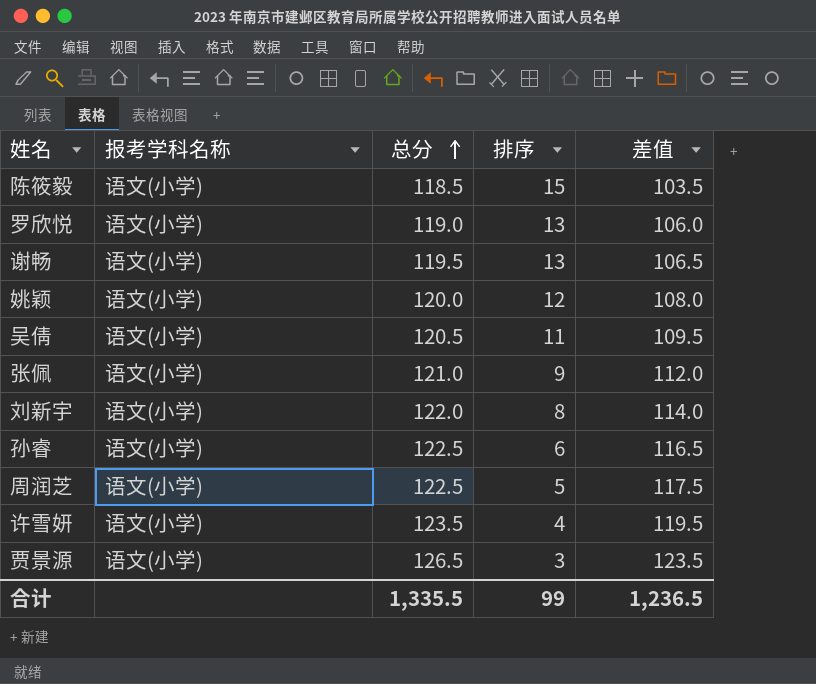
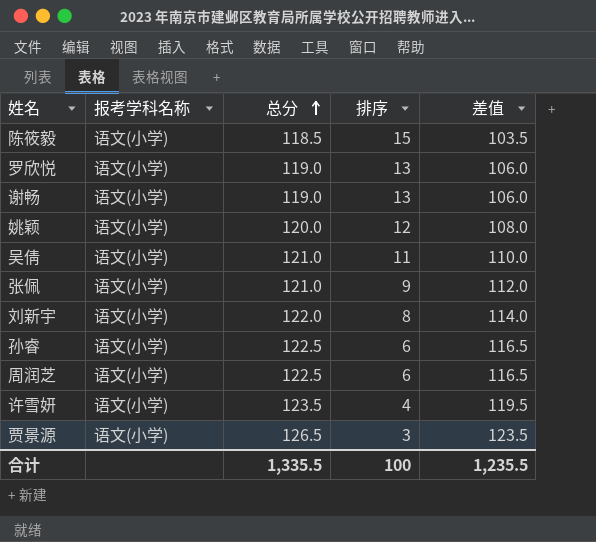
谢畅 | 总分: 119.5 -> 119.0
谢畅 | 差值: 106.5 -> 106.0
吴倩 | 总分: 120.5 -> 121.0
吴倩 | 差值: 109.5 -> 110.0
周润芝 | 排序: 5 -> 6
周润芝 | 差值: 117.5 -> 116.5
合计 | 排序: 99 -> 100
合计 | 差值: 1,236.5 -> 1,235.5

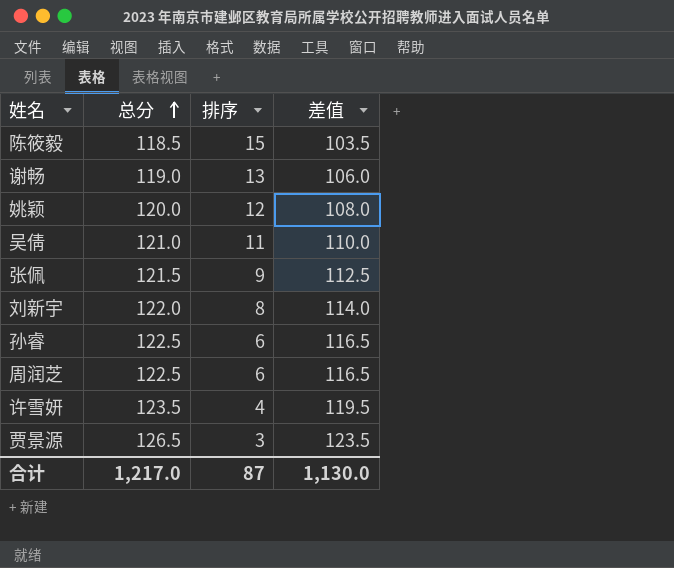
column 报考学科名称 | position: 2 -> none
row 罗欣悦: 语文(小学) | 119.0 | 13 | 106.0 -> none
张佩 | 总分: 121.0 -> 121.5
张佩 | 差值: 112.0 -> 112.5
合计 | 总分: 1,335.5 -> 1,217.0
合计 | 排序: 100 -> 87
合计 | 差值: 1,235.5 -> 1,130.0

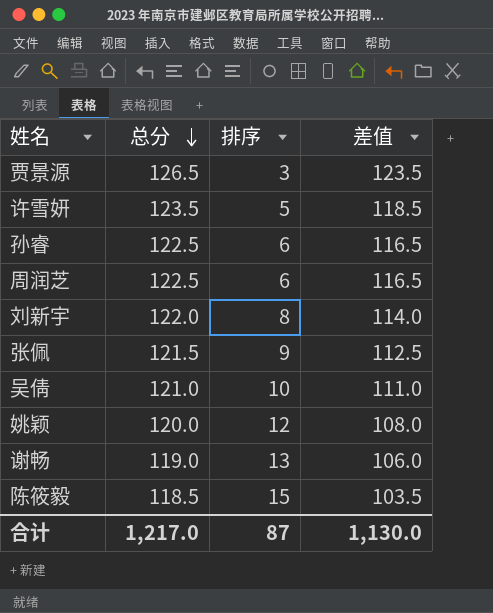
row order: 总分 ascending -> 总分 descending
许雪妍 | 排序: 4 -> 5
许雪妍 | 差值: 119.5 -> 118.5
吴倩 | 排序: 11 -> 10
吴倩 | 差值: 110.0 -> 111.0

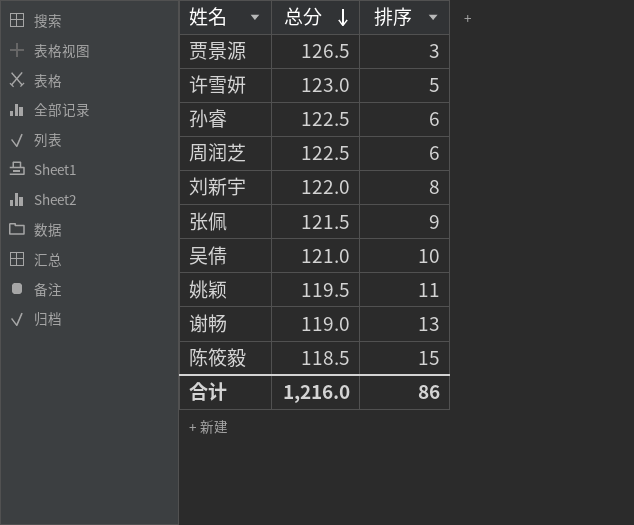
column 差值 | formula: [总分] - [排序] -> none
许雪妍 | 总分: 123.5 -> 123.0
姚颖 | 总分: 120.0 -> 119.5
姚颖 | 排序: 12 -> 11
合计 | 总分: 1,217.0 -> 1,216.0
合计 | 排序: 87 -> 86

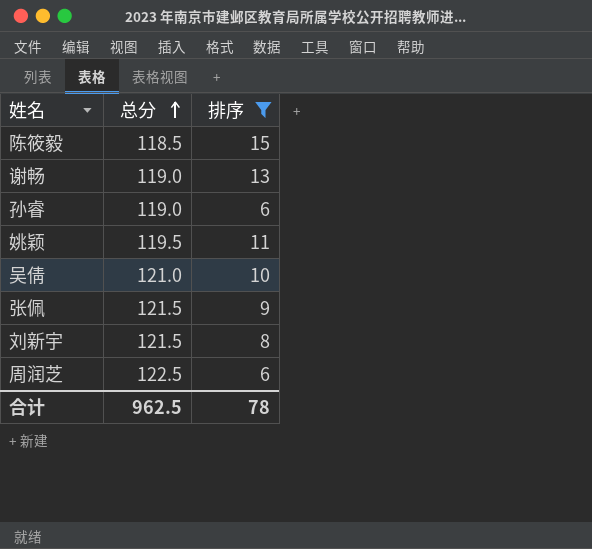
filter: none -> 排序 >= 6
row order: 总分 descending -> 总分 ascending
孙睿 | 总分: 122.5 -> 119.0
刘新宇 | 总分: 122.0 -> 121.5
合计 | 总分: 1,216.0 -> 962.5
合计 | 排序: 86 -> 78

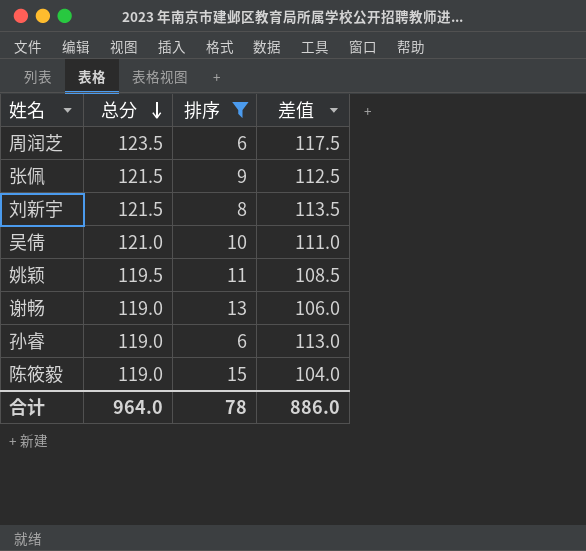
row order: 总分 ascending -> 总分 descending
column 差值 | formula: none -> [总分] - [排序]
周润芝 | 总分: 122.5 -> 123.5
陈筱毅 | 总分: 118.5 -> 119.0
合计 | 总分: 962.5 -> 964.0

